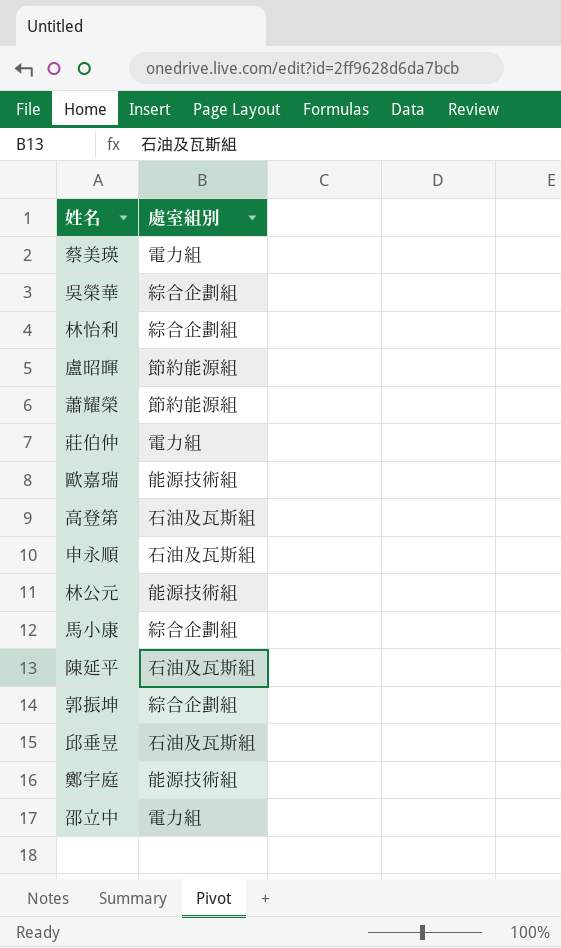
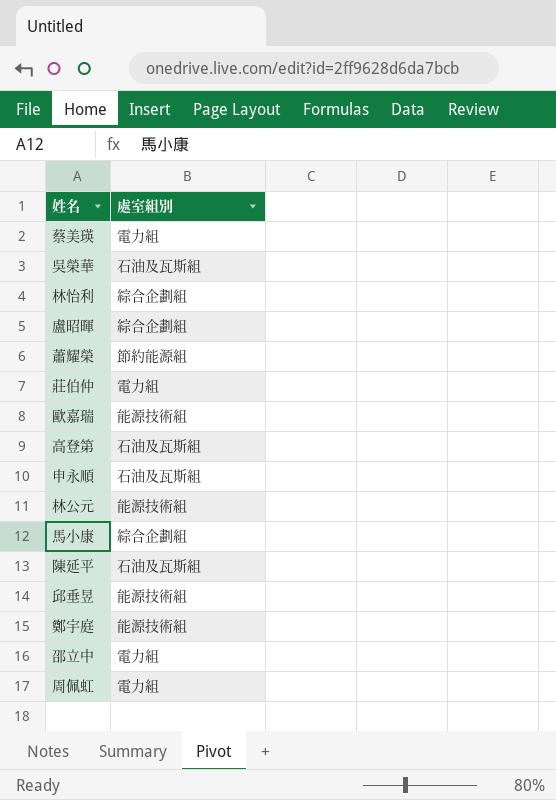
row 郭振坤: 綜合企劃組 -> none
吳榮華 | 處室組別: 綜合企劃組 -> 石油及瓦斯組
盧昭暉 | 處室組別: 節約能源組 -> 綜合企劃組
邱垂昱 | 處室組別: 石油及瓦斯組 -> 能源技術組
row 周佩虹: none -> 電力組

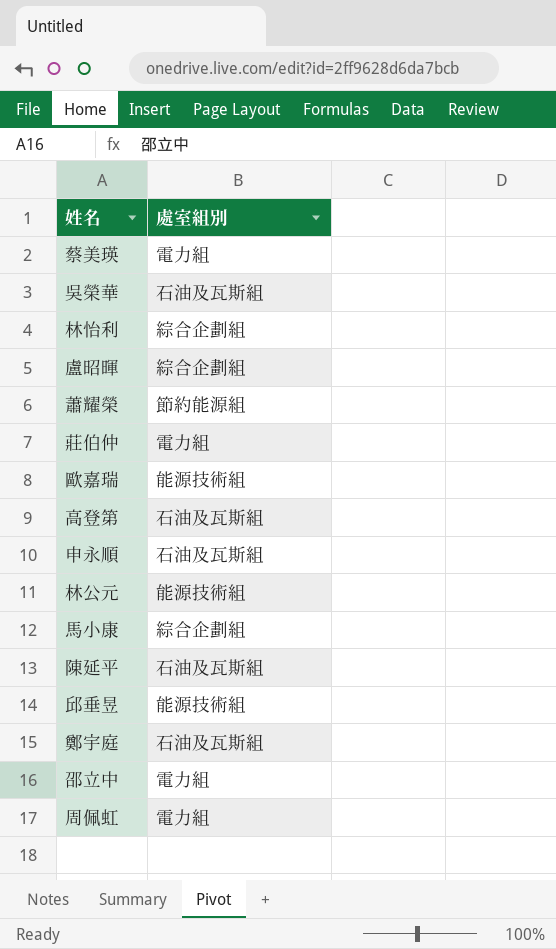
鄭宇庭 | 處室組別: 能源技術組 -> 石油及瓦斯組

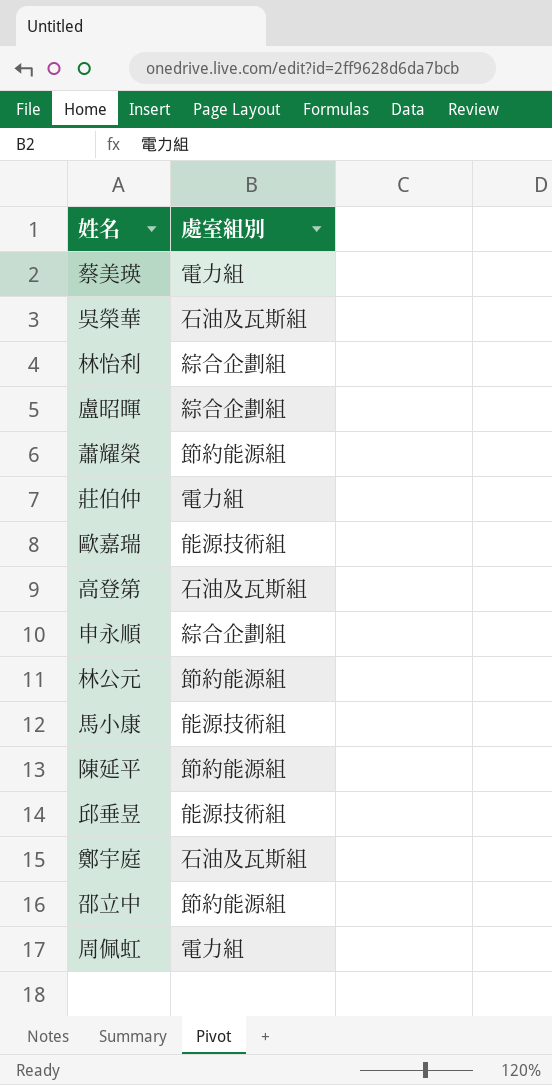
申永順 | 處室組別: 石油及瓦斯組 -> 綜合企劃組
林公元 | 處室組別: 能源技術組 -> 節約能源組
馬小康 | 處室組別: 綜合企劃組 -> 能源技術組
陳延平 | 處室組別: 石油及瓦斯組 -> 節約能源組
邵立中 | 處室組別: 電力組 -> 節約能源組

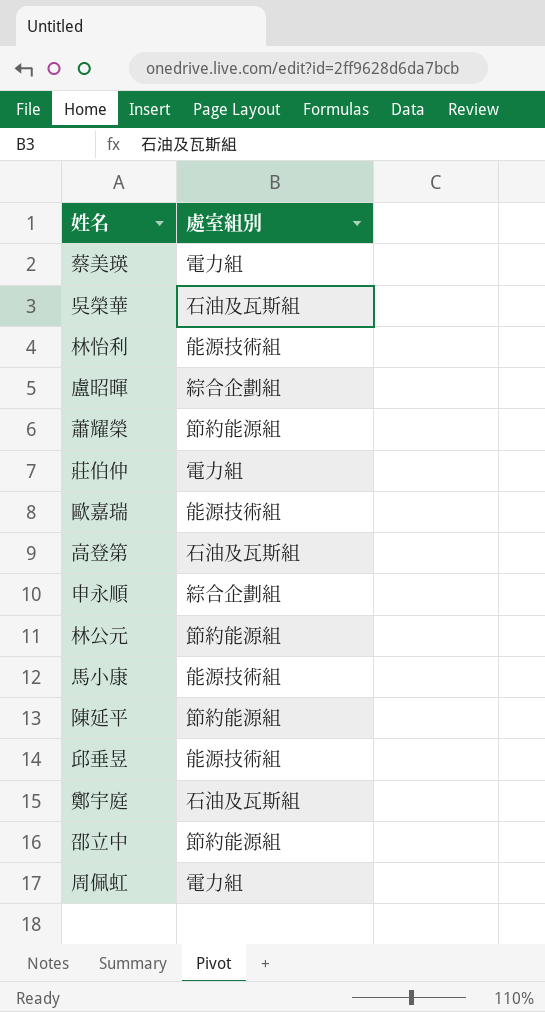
林怡利 | 處室組別: 綜合企劃組 -> 能源技術組

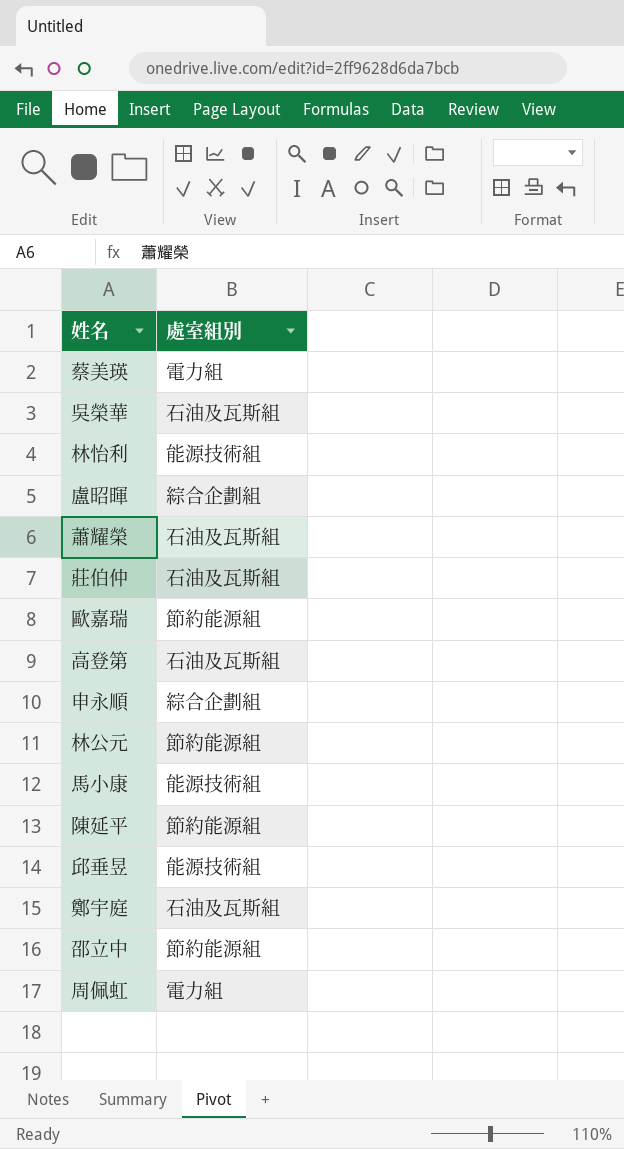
蕭耀榮 | 處室組別: 節約能源組 -> 石油及瓦斯組
莊伯仲 | 處室組別: 電力組 -> 石油及瓦斯組
歐嘉瑞 | 處室組別: 能源技術組 -> 節約能源組

